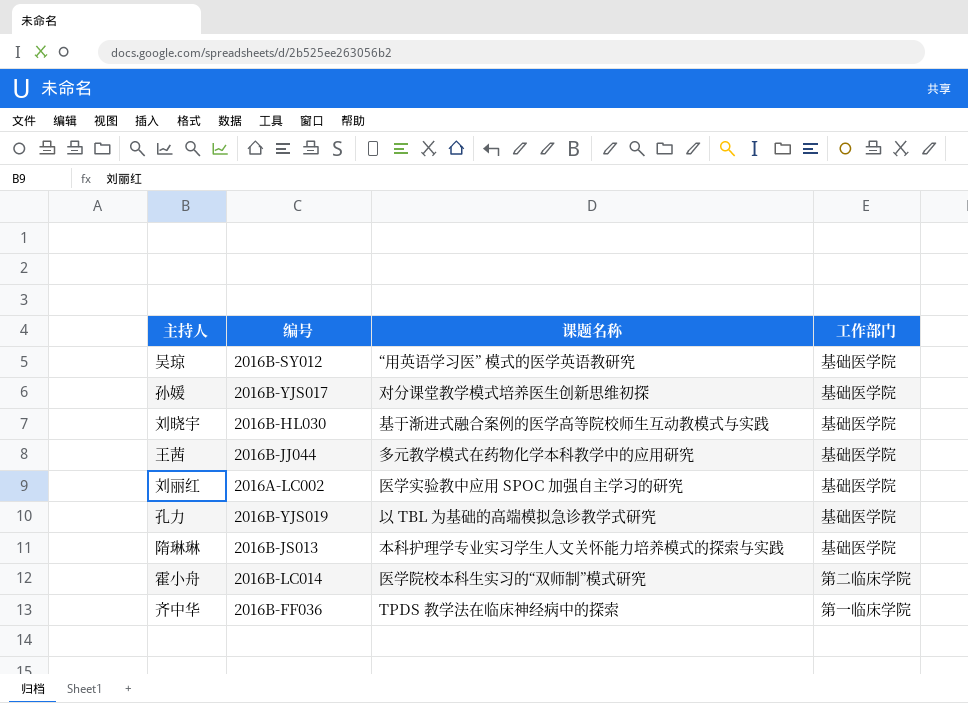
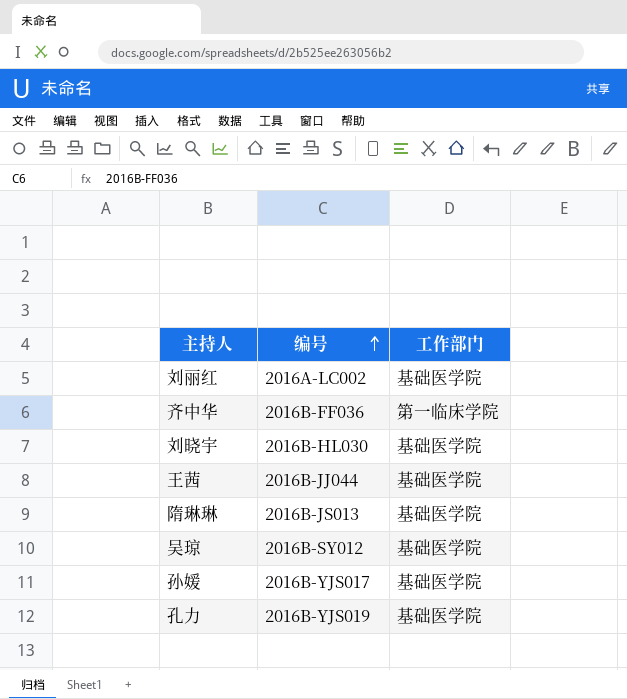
row order: none -> 编号 ascending
column 课题名称 | position: 3 -> none
row 霍小舟: 2016B-LC014 | 医学院校本科生实习的“双师制”模式研究 | 第二临床学院 -> none

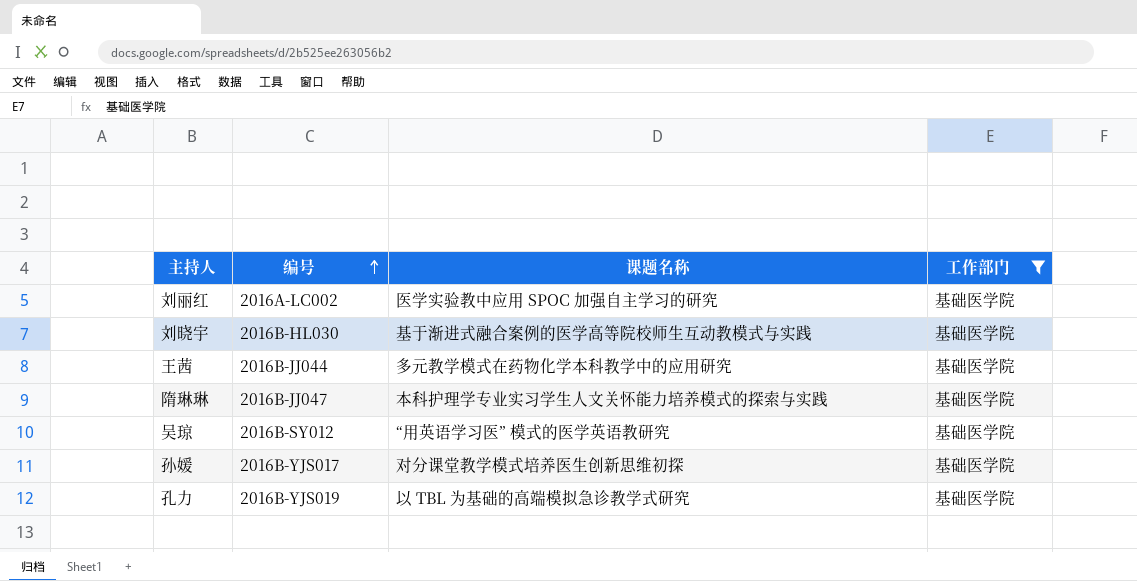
filter: none -> 工作部门 = 基础医学院
column 课题名称 | position: none -> 3
隋琳琳 | 编号: 2016B-JS013 -> 2016B-JJ047

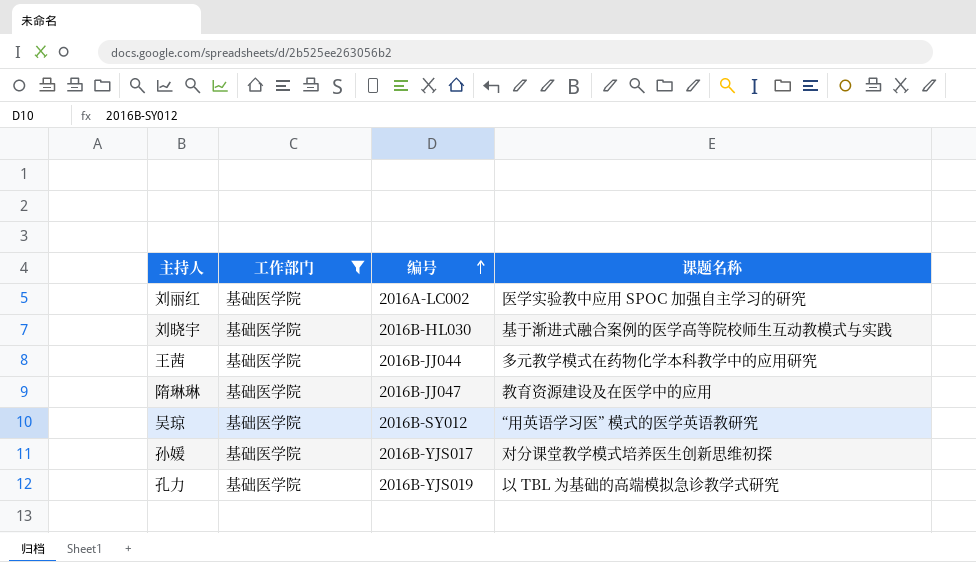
column 工作部门 | position: 4 -> 2
隋琳琳 | 课题名称: 本科护理学专业实习学生人文关怀能力培养模式的探索与实践 -> 教育资源建设及在医学中的应用

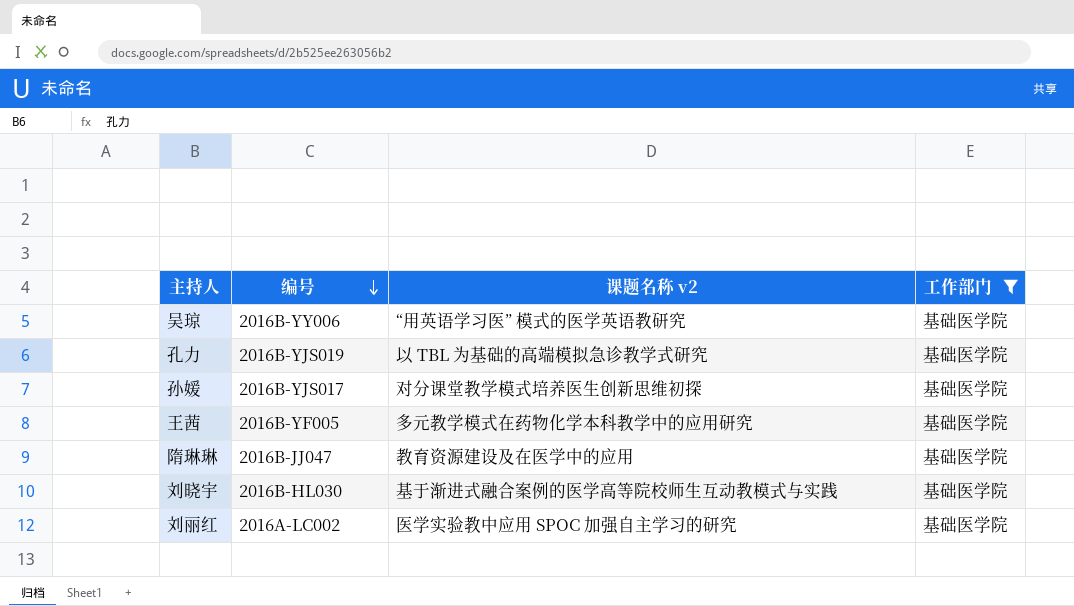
row order: 编号 ascending -> 编号 descending
column name: 课题名称 -> 课题名称 v2
column 工作部门 | position: 2 -> 4
吴琼 | 编号: 2016B-SY012 -> 2016B-YY006
王茜 | 编号: 2016B-JJ044 -> 2016B-YF005

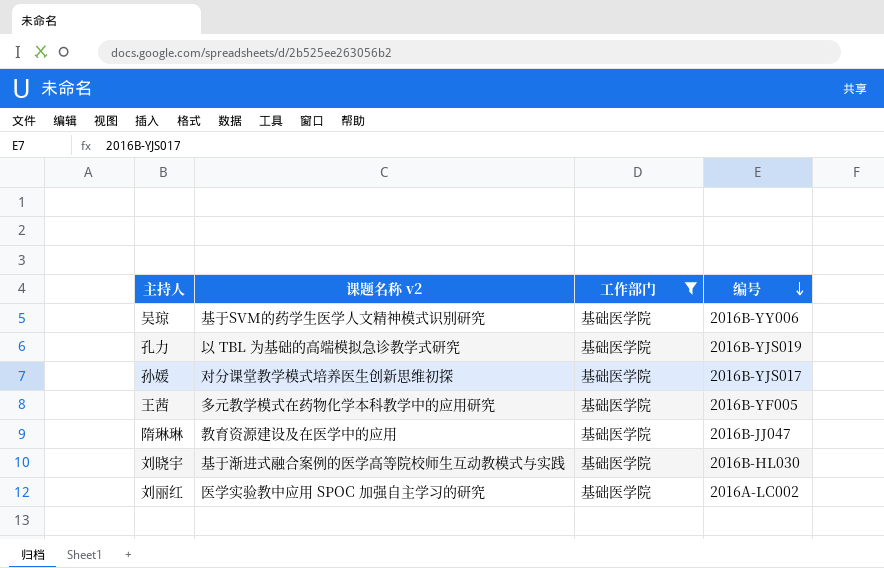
column 编号 | position: 2 -> 4
吴琼 | 课题名称 v2: “用英语学习医” 模式的医学英语教研究 -> 基于SVM的药学生医学人文精神模式识别研究

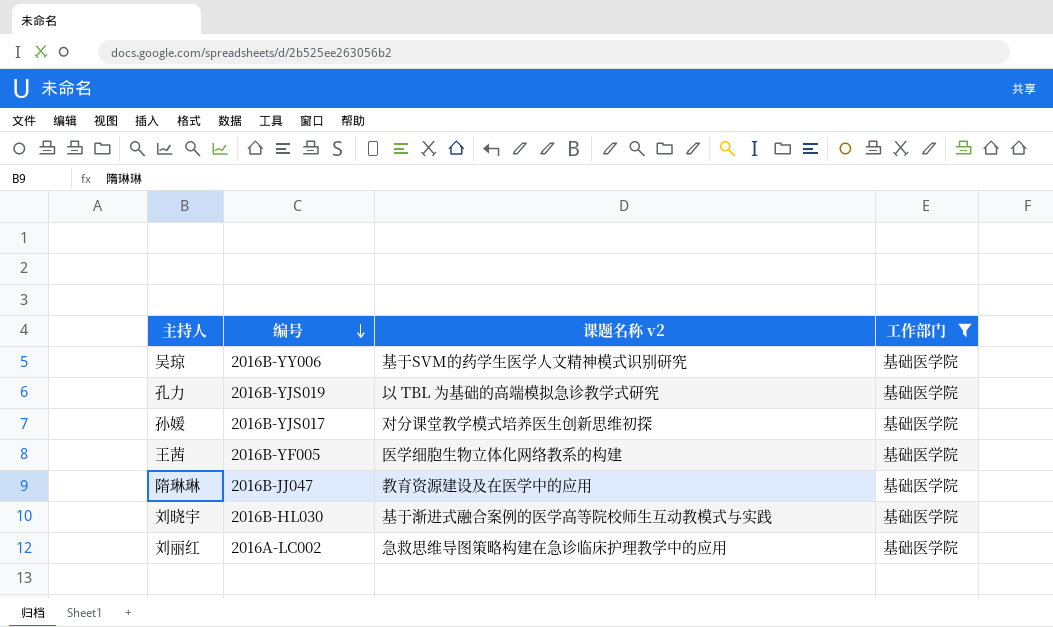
column 编号 | position: 4 -> 2
王茜 | 课题名称 v2: 多元教学模式在药物化学本科教学中的应用研究 -> 医学细胞生物立体化网络教系的构建
刘丽红 | 课题名称 v2: 医学实验教中应用 SPOC 加强自主学习的研究 -> 急救思维导图策略构建在急诊临床护理教学中的应用

